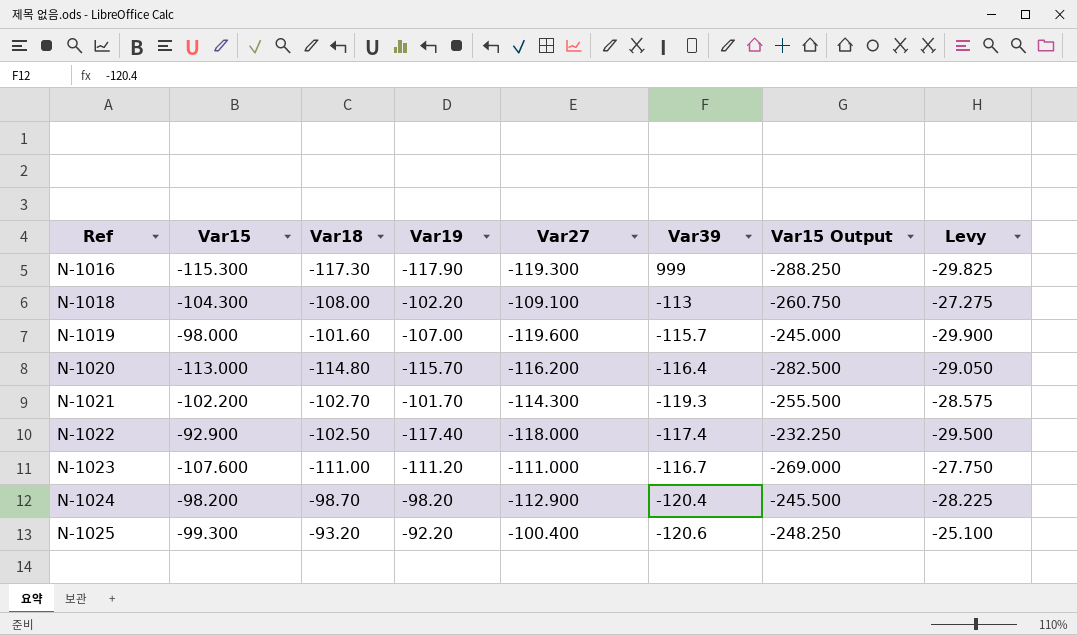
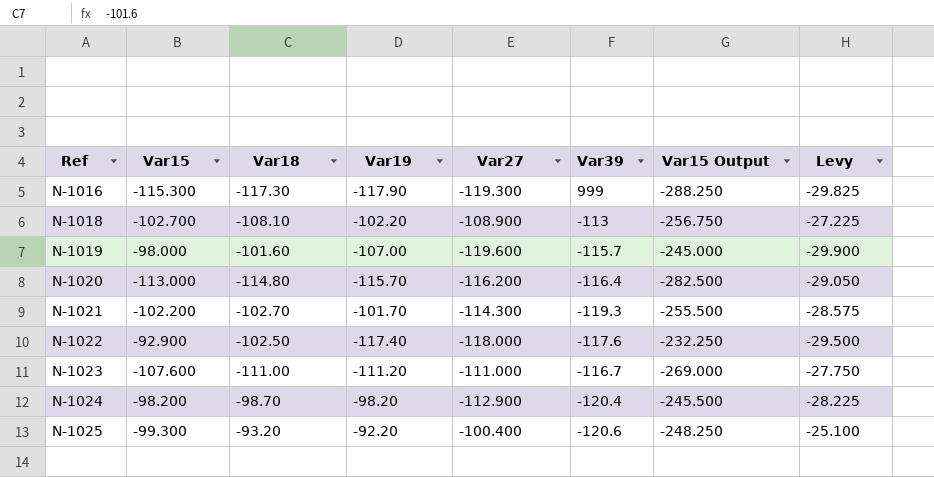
N-1018 | Var15: -104.300 -> -102.700
N-1018 | Var18: -108.00 -> -108.10
N-1018 | Var27: -109.100 -> -108.900
N-1018 | Var15 Output: -260.750 -> -256.750
N-1018 | Levy: -27.275 -> -27.225
N-1022 | Var39: -117.4 -> -117.6

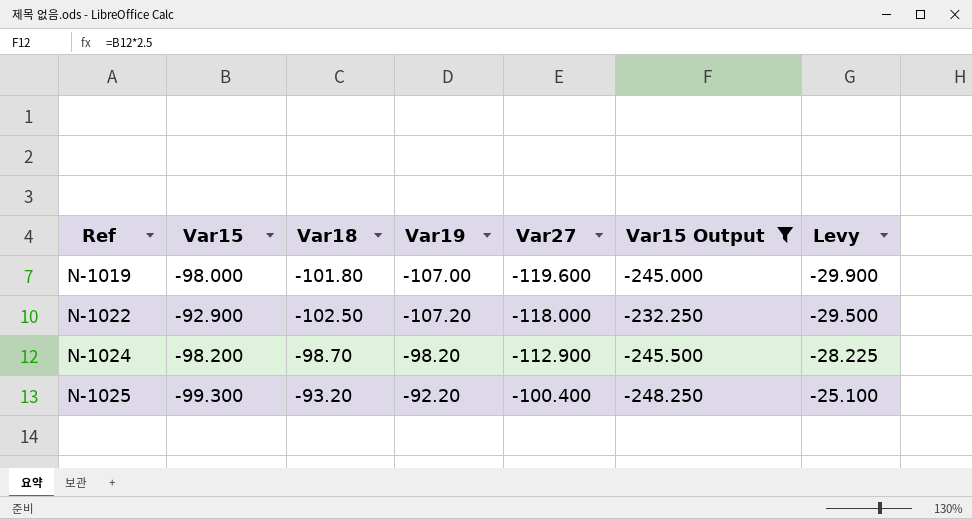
filter: none -> Var15 Output >= -248.250
column Var39 | position: 6 -> none
N-1019 | Var18: -101.60 -> -101.80
N-1022 | Var19: -117.40 -> -107.20

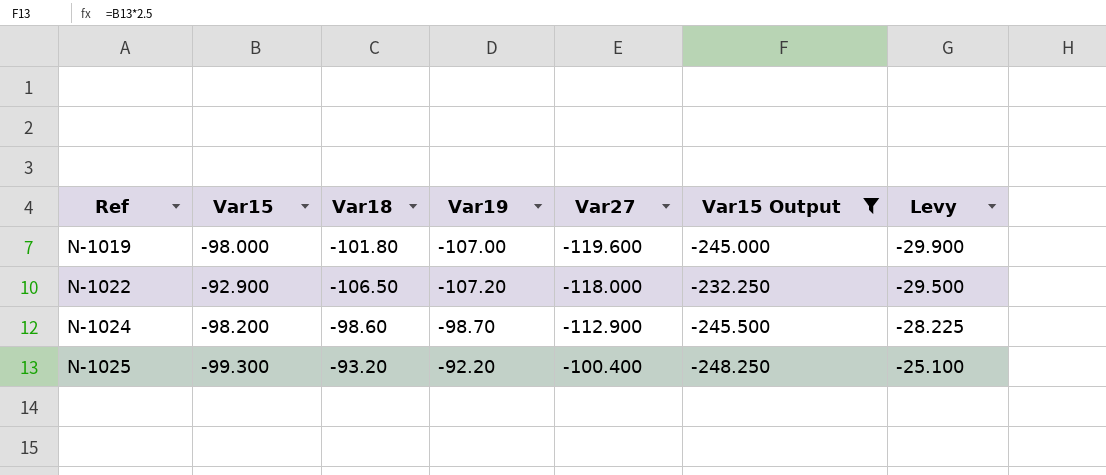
N-1022 | Var18: -102.50 -> -106.50
N-1024 | Var18: -98.70 -> -98.60
N-1024 | Var19: -98.20 -> -98.70

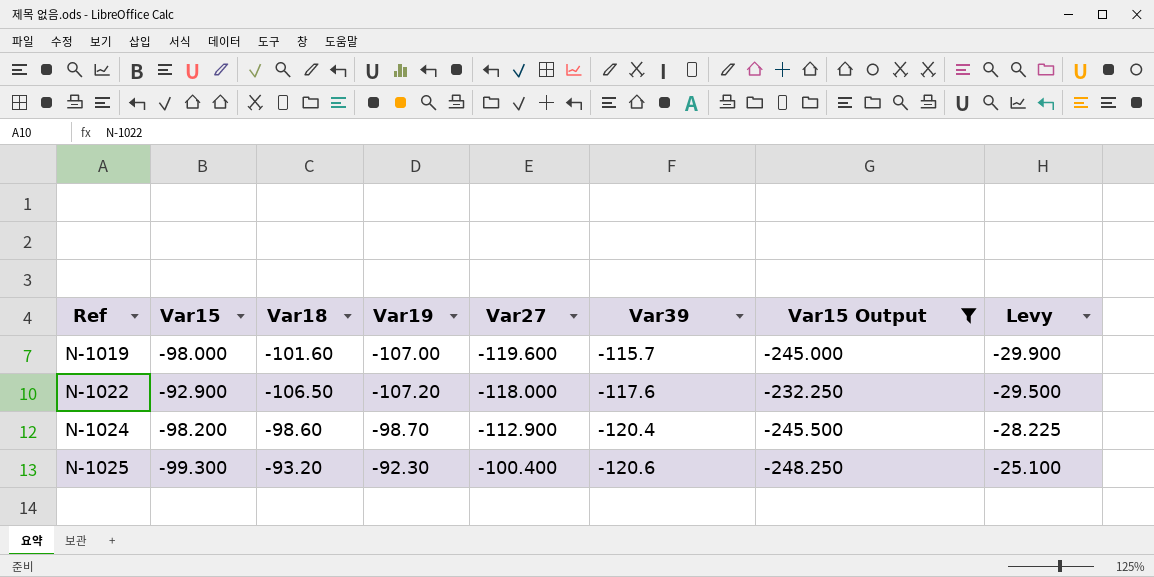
column Var39 | position: none -> 6
N-1019 | Var18: -101.80 -> -101.60
N-1025 | Var19: -92.20 -> -92.30

